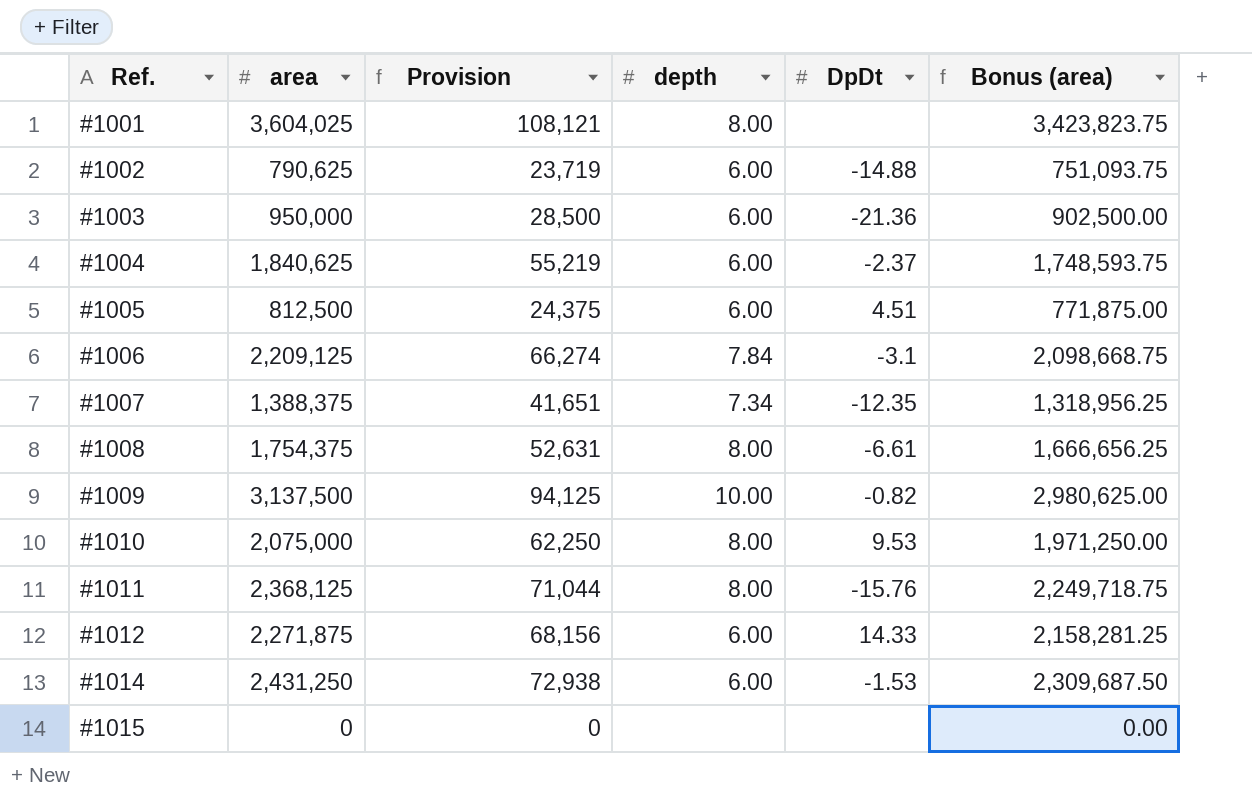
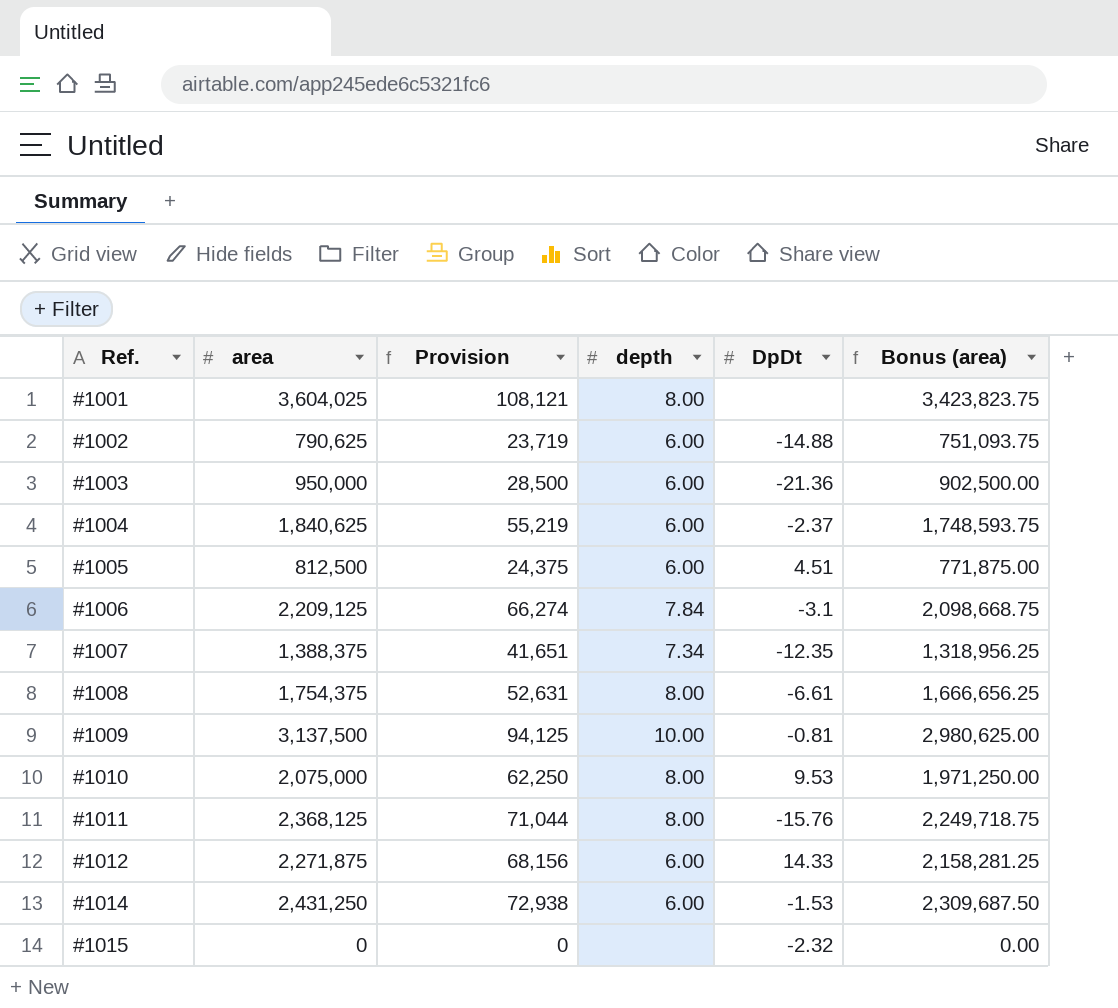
#1009 | DpDt: -0.82 -> -0.81
#1015 | DpDt: none -> -2.32

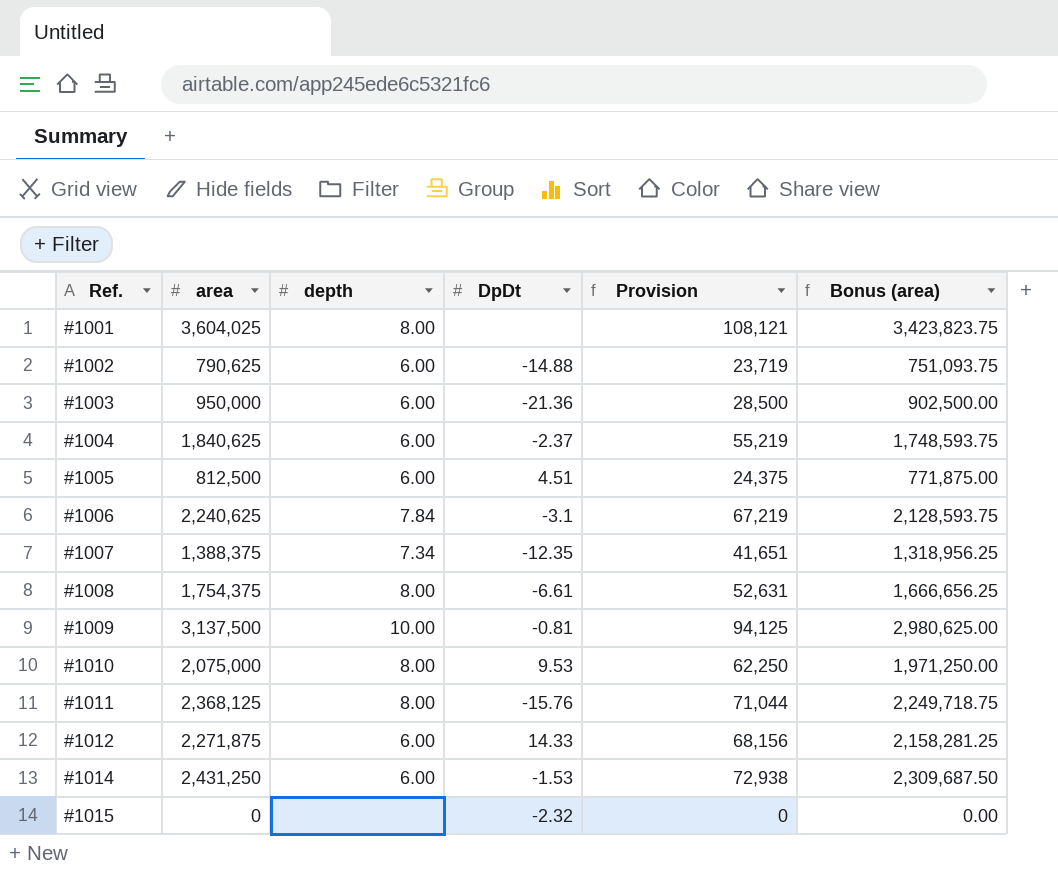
column Provision | position: 3 -> 5
#1006 | area: 2,209,125 -> 2,240,625
#1006 | Provision: 66,274 -> 67,219
#1006 | Bonus (area): 2,098,668.75 -> 2,128,593.75

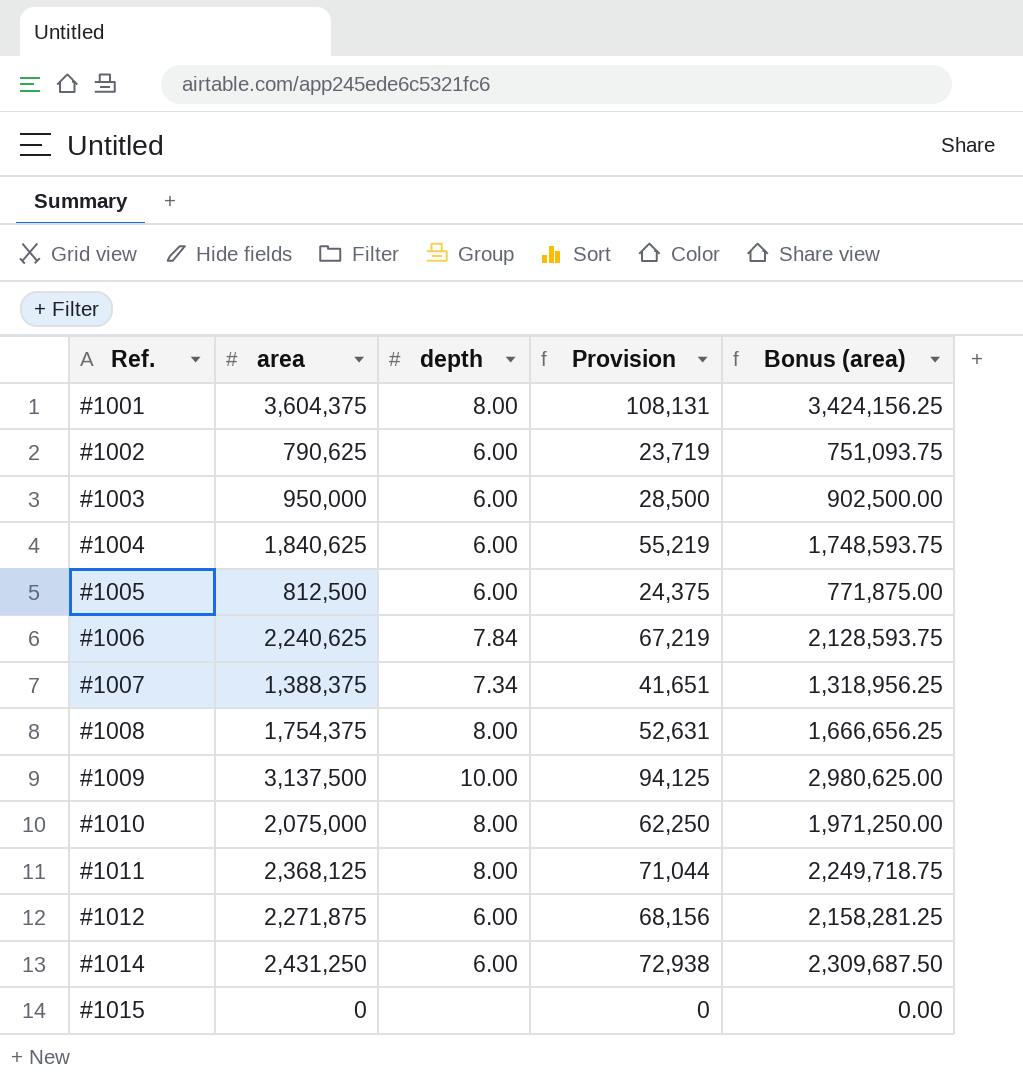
column DpDt | position: 4 -> none
#1001 | area: 3,604,025 -> 3,604,375
#1001 | Provision: 108,121 -> 108,131
#1001 | Bonus (area): 3,423,823.75 -> 3,424,156.25

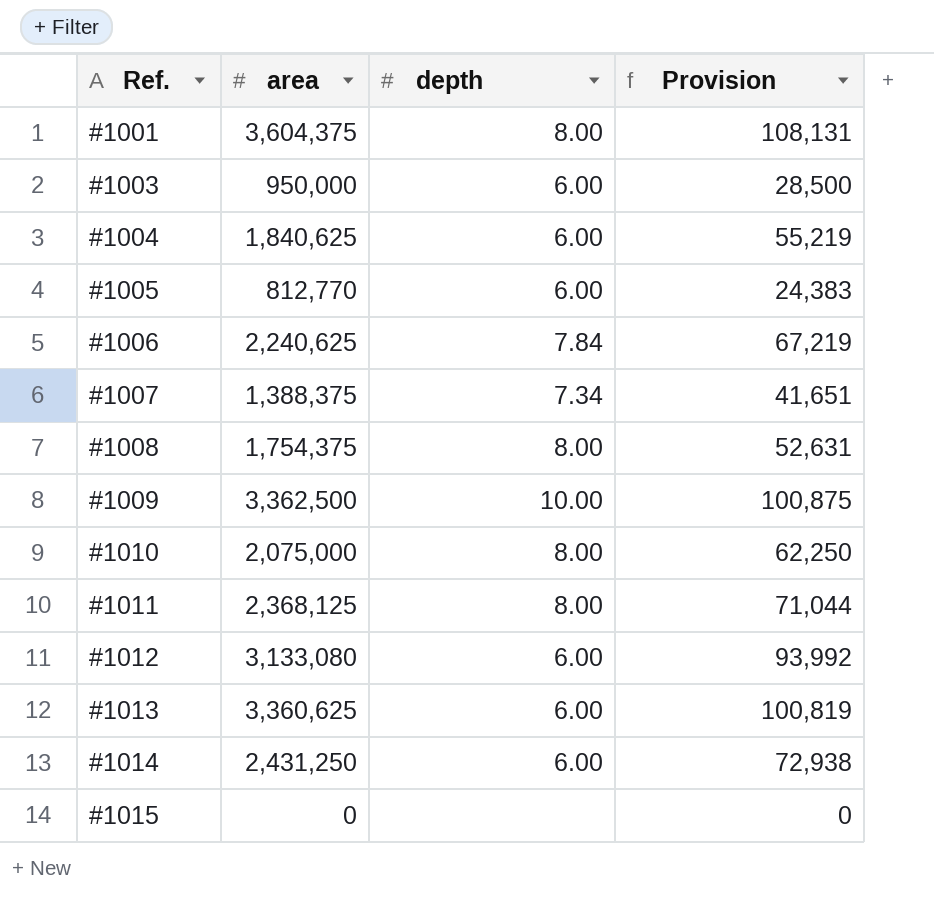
column Bonus (area) | formula: [area] * 0.95 -> none
row #1002: 790,625 | 6.00 | 23,719 | 751,093.75 -> none
#1005 | area: 812,500 -> 812,770
#1005 | Provision: 24,375 -> 24,383
#1009 | area: 3,137,500 -> 3,362,500
#1009 | Provision: 94,125 -> 100,875
#1012 | area: 2,271,875 -> 3,133,080
#1012 | Provision: 68,156 -> 93,992
row #1013: none -> 3,360,625 | 6.00 | 100,819

